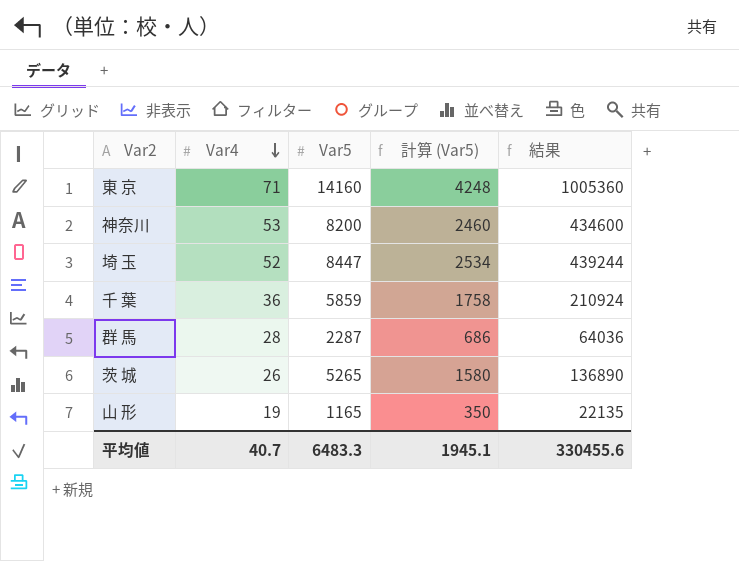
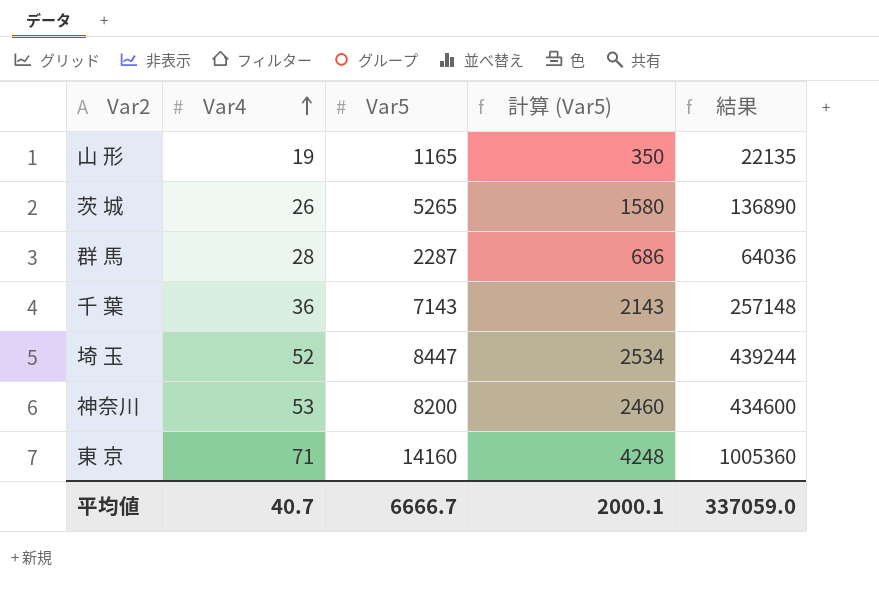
row order: Var4 descending -> Var4 ascending
千 葉 | Var5: 5859 -> 7143
千 葉 | 計算 (Var5): 1758 -> 2143
千 葉 | 結果: 210924 -> 257148
平均値 | Var5: 6483.3 -> 6666.7
平均値 | 計算 (Var5): 1945.1 -> 2000.1
平均値 | 結果: 330455.6 -> 337059.0

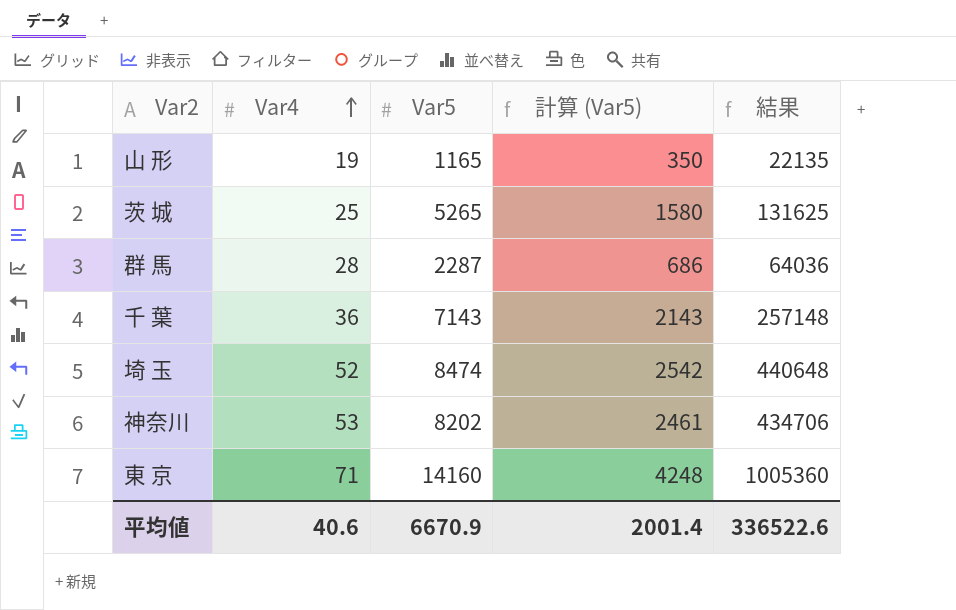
茨 城 | Var4: 26 -> 25
茨 城 | 結果: 136890 -> 131625
埼 玉 | Var5: 8447 -> 8474
埼 玉 | 計算 (Var5): 2534 -> 2542
埼 玉 | 結果: 439244 -> 440648
神奈川 | Var5: 8200 -> 8202
神奈川 | 計算 (Var5): 2460 -> 2461
神奈川 | 結果: 434600 -> 434706
平均値 | Var4: 40.7 -> 40.6
平均値 | Var5: 6666.7 -> 6670.9
平均値 | 計算 (Var5): 2000.1 -> 2001.4
平均値 | 結果: 337059.0 -> 336522.6

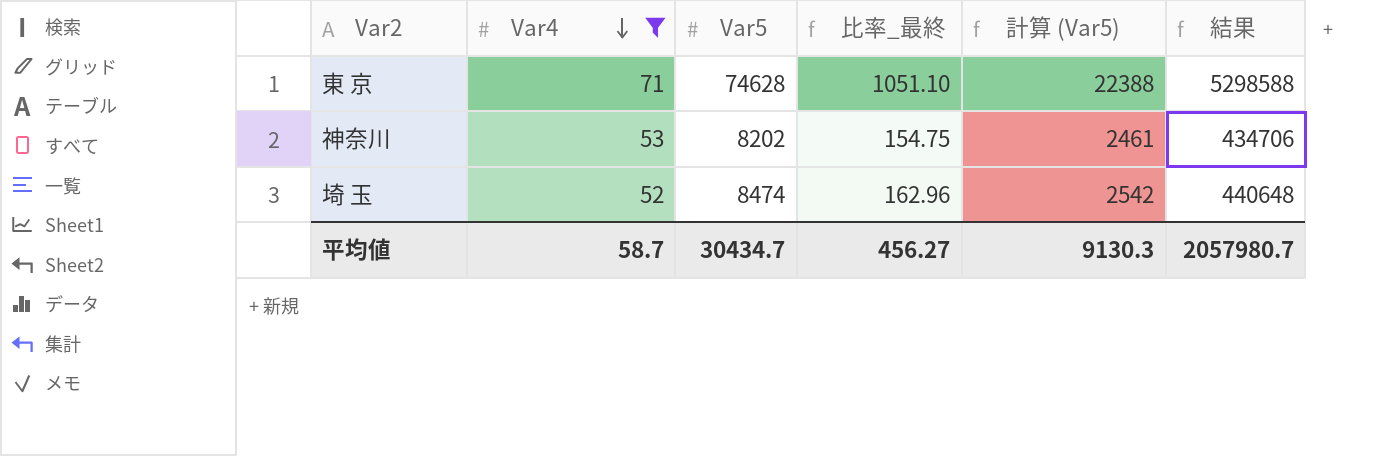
filter: none -> Var4 >= 52
row order: Var4 ascending -> Var4 descending
column 比率_最終 | formula: none -> [Var5] / [Var4]
東 京 | Var5: 14160 -> 74628
東 京 | 計算 (Var5): 4248 -> 22388
東 京 | 結果: 1005360 -> 5298588
平均値 | Var4: 40.6 -> 58.7
平均値 | Var5: 6670.9 -> 30434.7
平均値 | 計算 (Var5): 2001.4 -> 9130.3
平均値 | 結果: 336522.6 -> 2057980.7

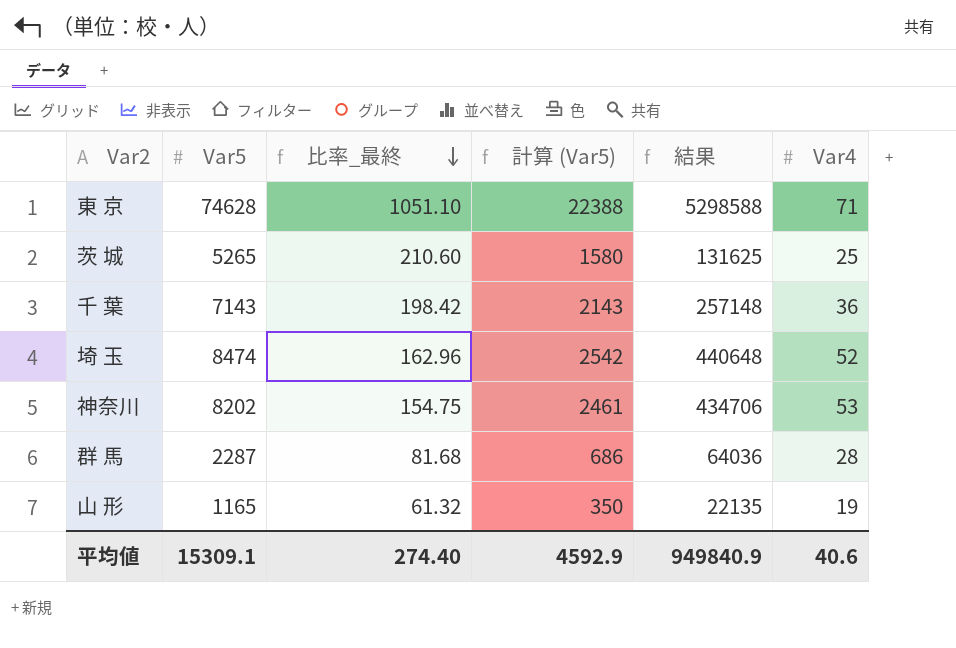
filter: Var4 >= 52 -> none
row order: Var4 descending -> 比率_最終 descending
column Var4 | position: 2 -> 6
平均値 | Var5: 30434.7 -> 15309.1
平均値 | 比率_最終: 456.27 -> 274.40
平均値 | 計算 (Var5): 9130.3 -> 4592.9
平均値 | 結果: 2057980.7 -> 949840.9
平均値 | Var4: 58.7 -> 40.6

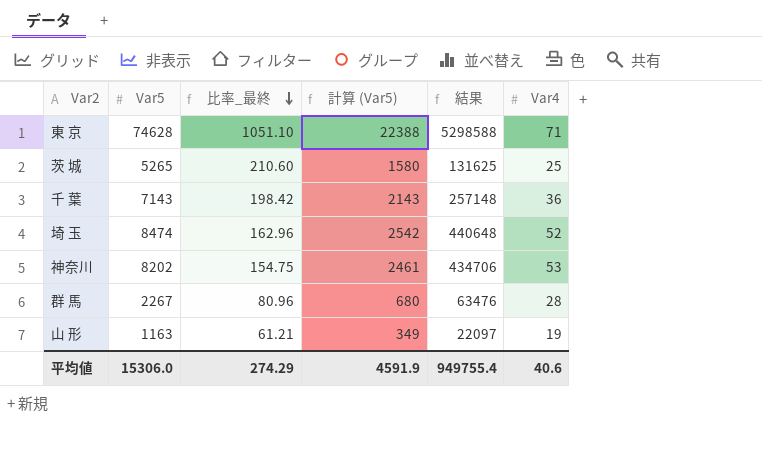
群 馬 | Var5: 2287 -> 2267
群 馬 | 比率_最終: 81.68 -> 80.96
群 馬 | 計算 (Var5): 686 -> 680
群 馬 | 結果: 64036 -> 63476
山 形 | Var5: 1165 -> 1163
山 形 | 比率_最終: 61.32 -> 61.21
山 形 | 計算 (Var5): 350 -> 349
山 形 | 結果: 22135 -> 22097
平均値 | Var5: 15309.1 -> 15306.0
平均値 | 比率_最終: 274.40 -> 274.29
平均値 | 計算 (Var5): 4592.9 -> 4591.9
平均値 | 結果: 949840.9 -> 949755.4

